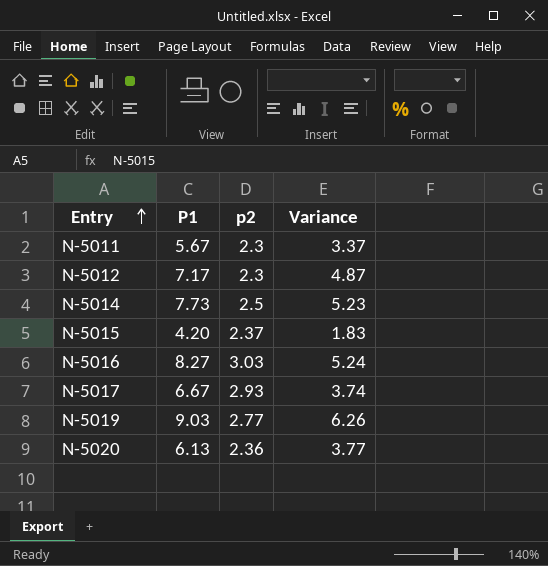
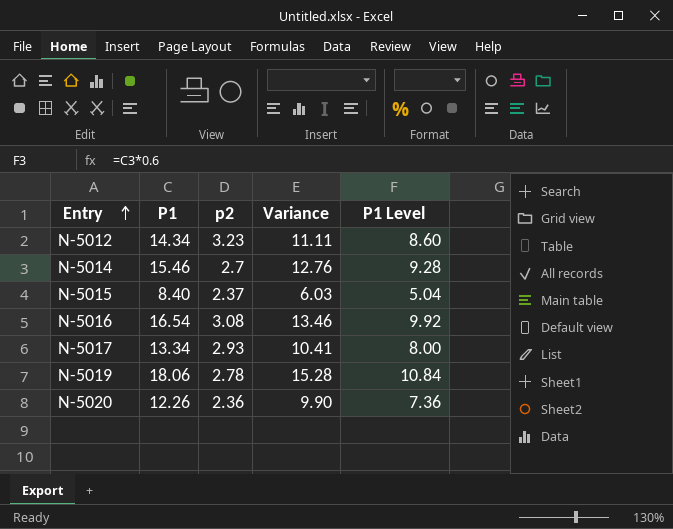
column P1 Level | formula: none -> [P1] * 0.6
row N-5011: 5.67 | 2.3 | 3.37 -> none
N-5012 | P1: 7.17 -> 14.34
N-5012 | p2: 2.3 -> 3.23
N-5012 | Variance: 4.87 -> 11.11
N-5014 | P1: 7.73 -> 15.46
N-5014 | p2: 2.5 -> 2.7
N-5014 | Variance: 5.23 -> 12.76
N-5015 | P1: 4.20 -> 8.40
N-5015 | Variance: 1.83 -> 6.03
N-5016 | P1: 8.27 -> 16.54
N-5016 | p2: 3.03 -> 3.08
N-5016 | Variance: 5.24 -> 13.46
N-5017 | P1: 6.67 -> 13.34
N-5017 | Variance: 3.74 -> 10.41
N-5019 | P1: 9.03 -> 18.06
N-5019 | p2: 2.77 -> 2.78
N-5019 | Variance: 6.26 -> 15.28
N-5020 | P1: 6.13 -> 12.26
N-5020 | Variance: 3.77 -> 9.90

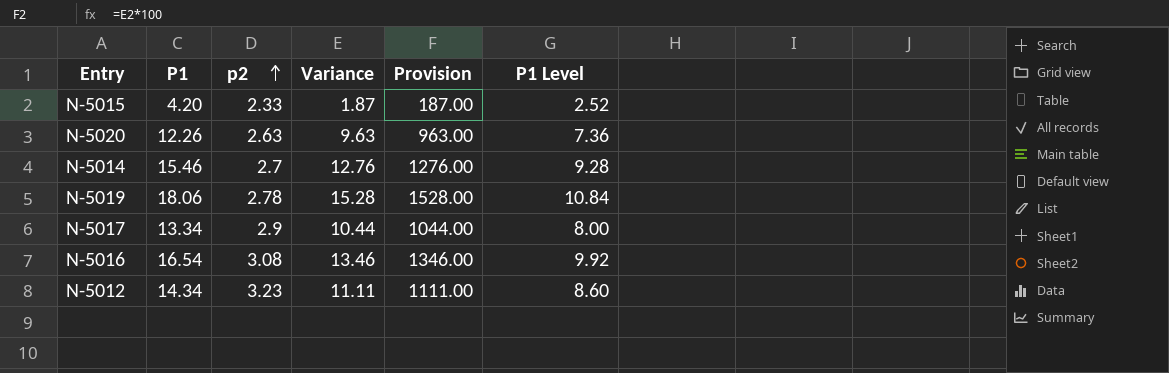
row order: Entry ascending -> p2 ascending
column Provision | formula: none -> [Variance] * 100
N-5015 | P1: 8.40 -> 4.20
N-5015 | p2: 2.37 -> 2.33
N-5015 | Variance: 6.03 -> 1.87
N-5015 | P1 Level: 5.04 -> 2.52
N-5020 | p2: 2.36 -> 2.63
N-5020 | Variance: 9.90 -> 9.63
N-5017 | p2: 2.93 -> 2.9
N-5017 | Variance: 10.41 -> 10.44

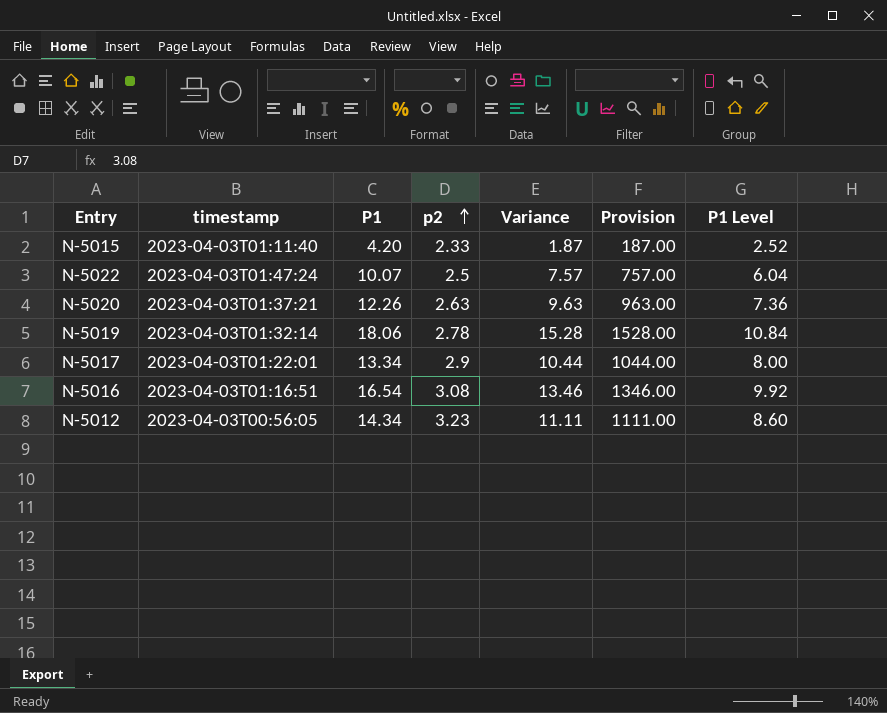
column timestamp | position: none -> 2
row N-5014: 15.46 | 2.7 | 12.76 | 1276.00 | 9.28 -> none
row N-5022: none -> 2023-04-03T01:47:24 | 10.07 | 2.5 | 7.57 | 757.00 | 6.04

